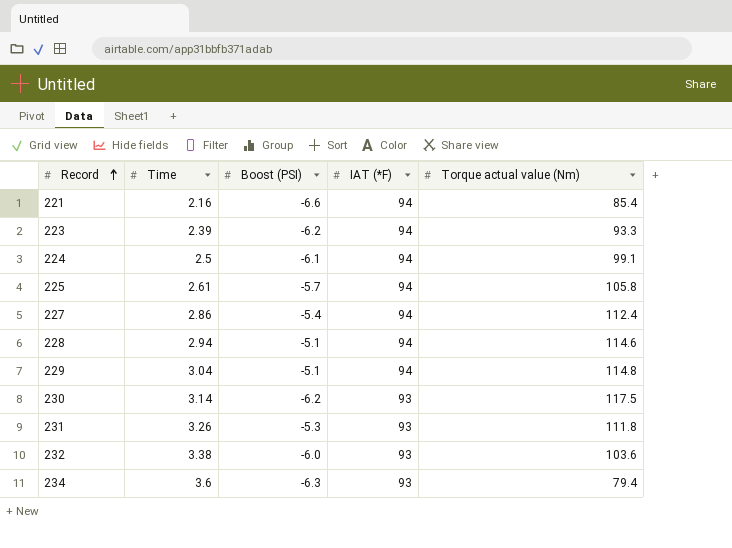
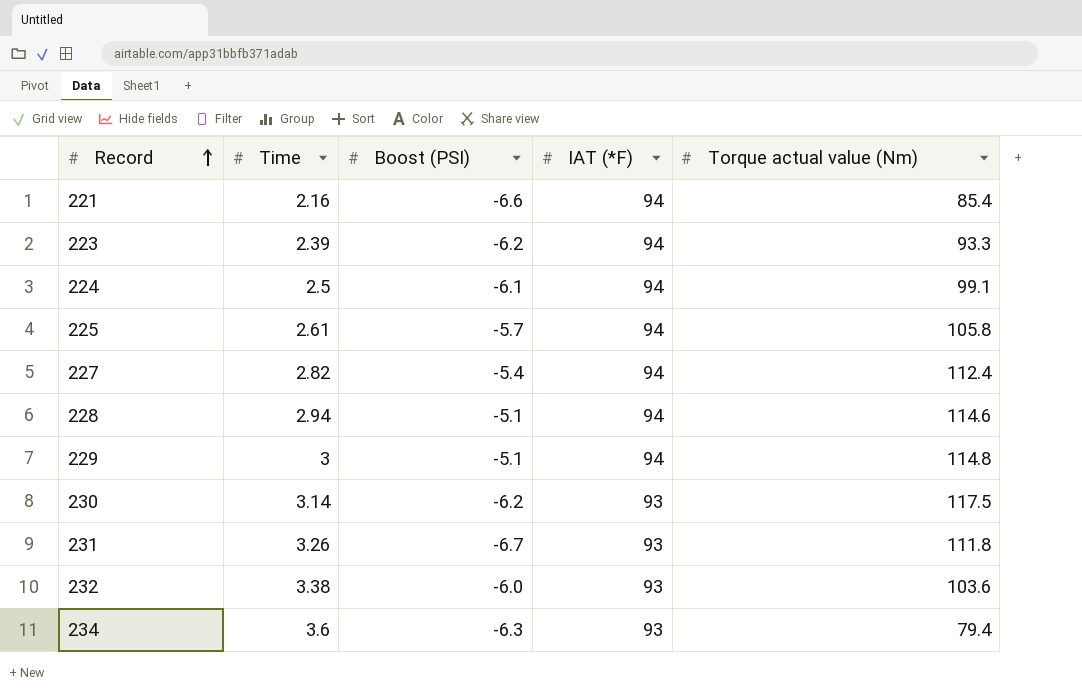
227 | Time: 2.86 -> 2.82
229 | Time: 3.04 -> 3
231 | Boost (PSI): -5.3 -> -6.7

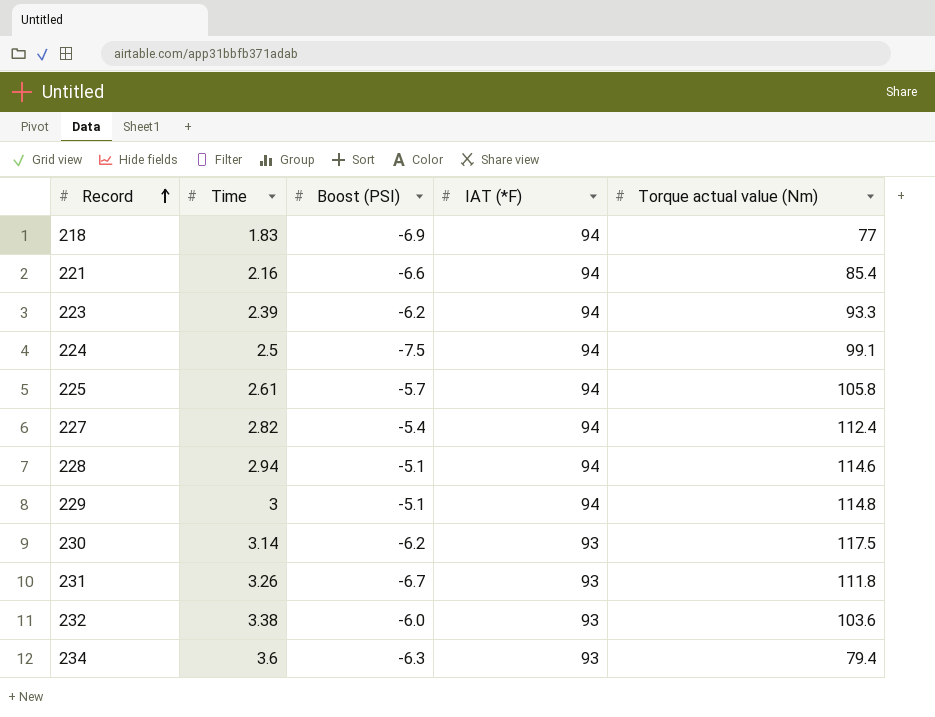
row 218: none -> 1.83 | -6.9 | 94 | 77
224 | Boost (PSI): -6.1 -> -7.5

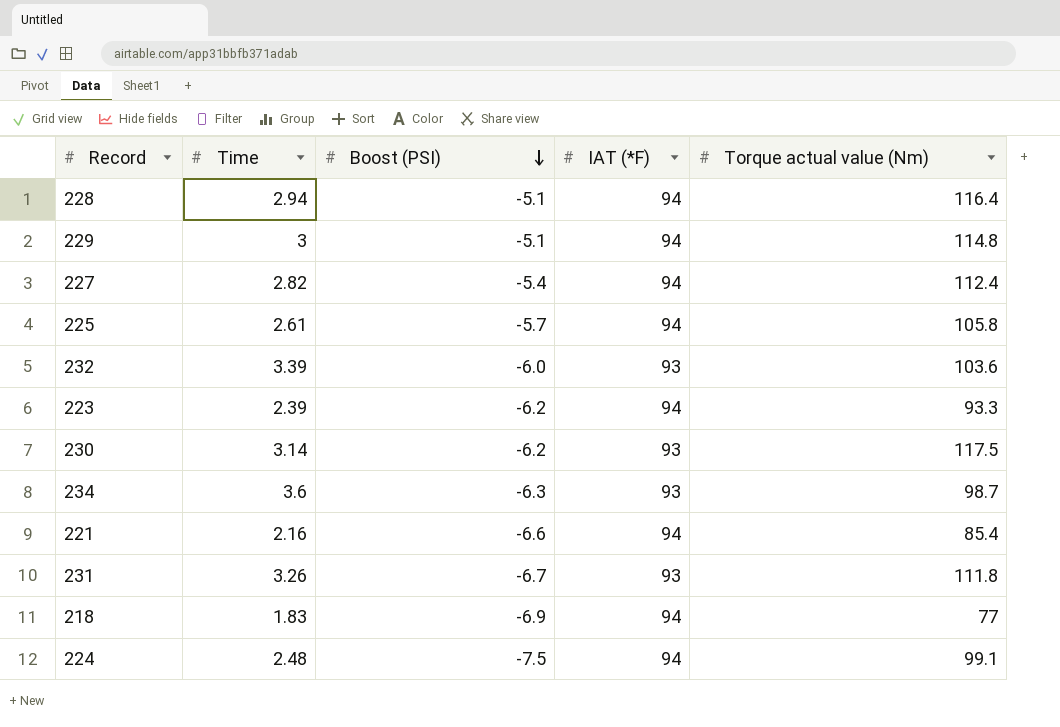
row order: Record ascending -> Boost (PSI) descending
228 | Torque actual value (Nm): 114.6 -> 116.4
232 | Time: 3.38 -> 3.39
234 | Torque actual value (Nm): 79.4 -> 98.7
224 | Time: 2.5 -> 2.48

